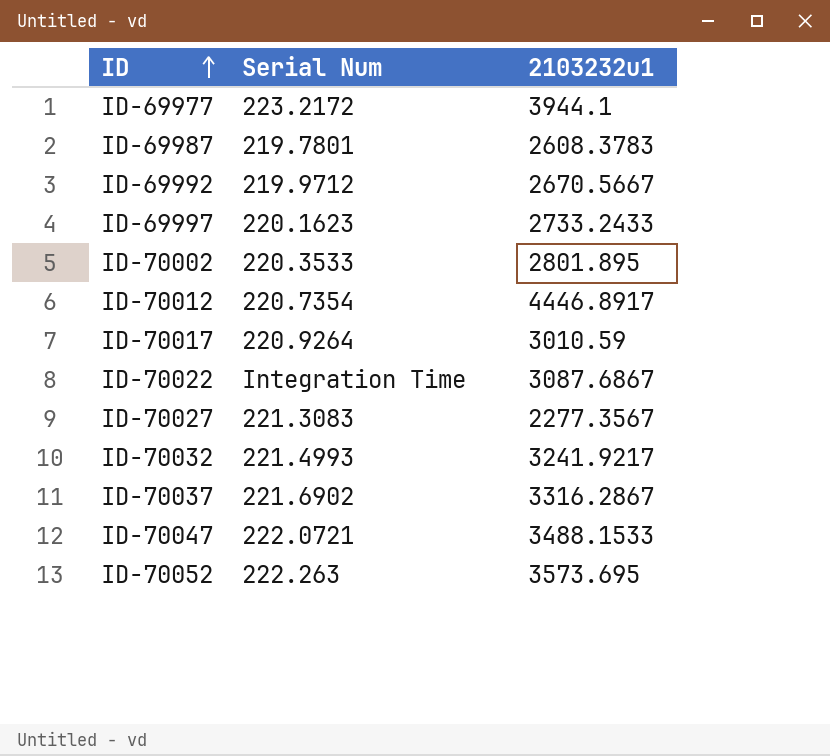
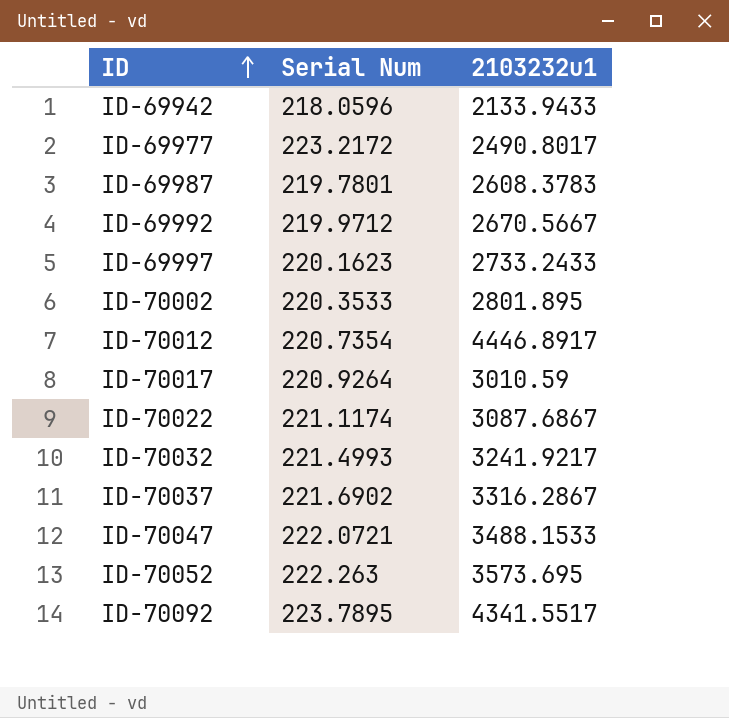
row ID-70027: 221.3083 | 2277.3567 -> none
row ID-69942: none -> 218.0596 | 2133.9433
ID-69977 | 2103232u1: 3944.1 -> 2490.8017
ID-70022 | Serial Num: Integration Time -> 221.1174
row ID-70092: none -> 223.7895 | 4341.5517

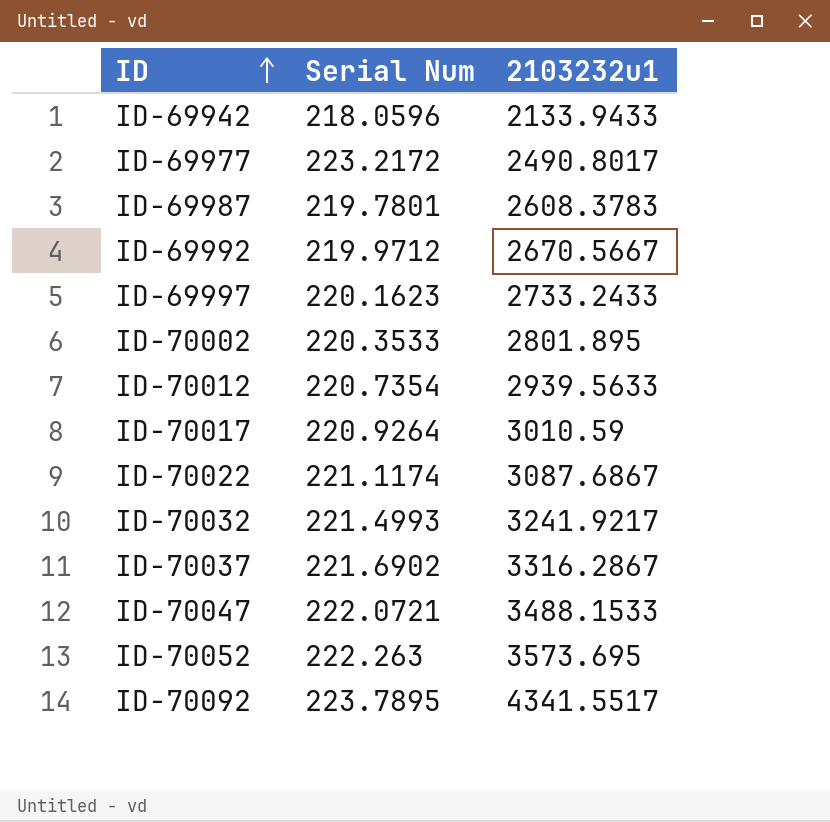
ID-70012 | 2103232u1: 4446.8917 -> 2939.5633

